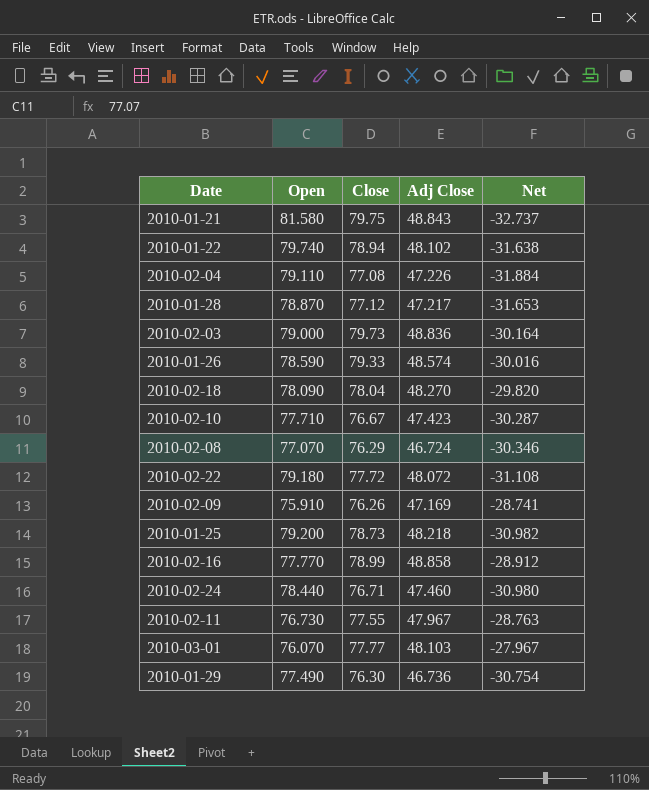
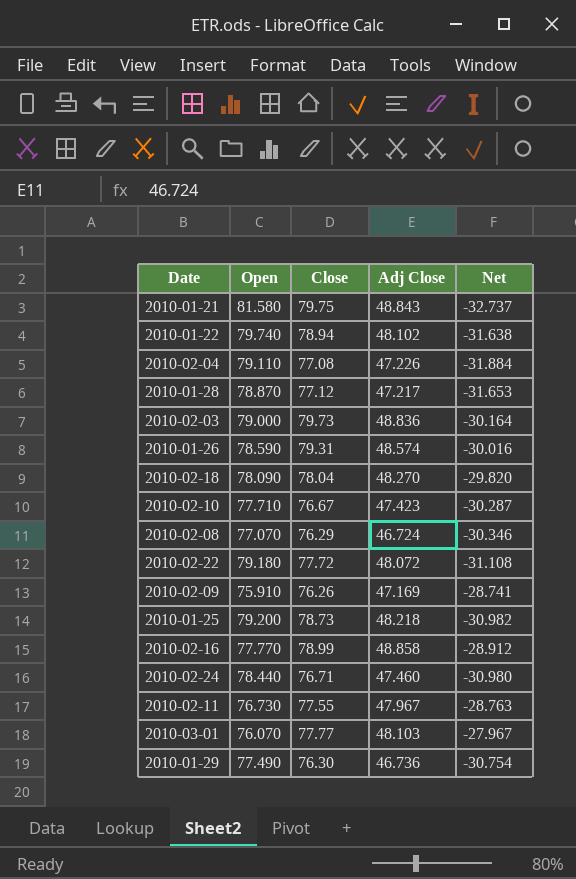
2010-01-26 | Close: 79.33 -> 79.31

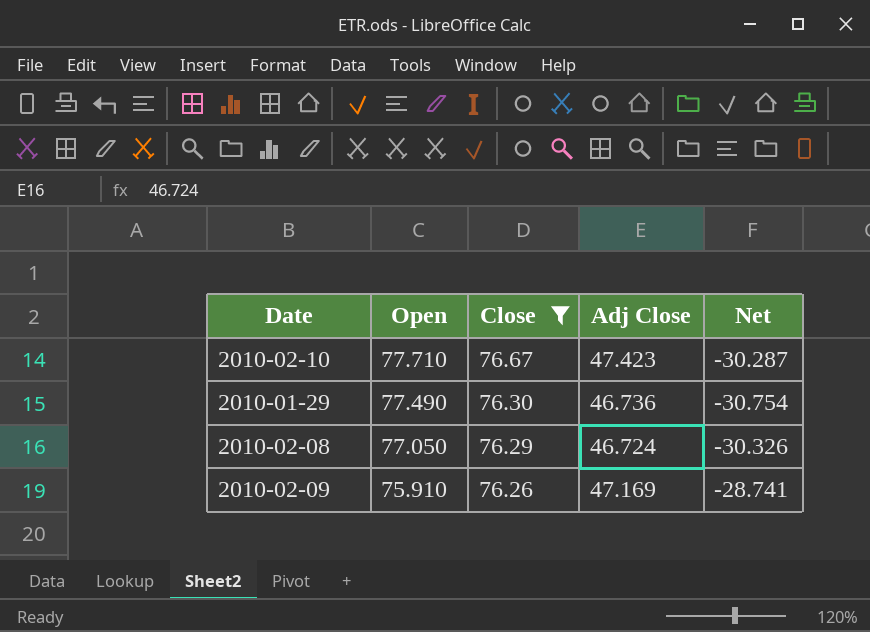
filter: none -> Close <= 76.67
row order: none -> Open descending
2010-02-08 | Open: 77.070 -> 77.050
2010-02-08 | Net: -30.346 -> -30.326

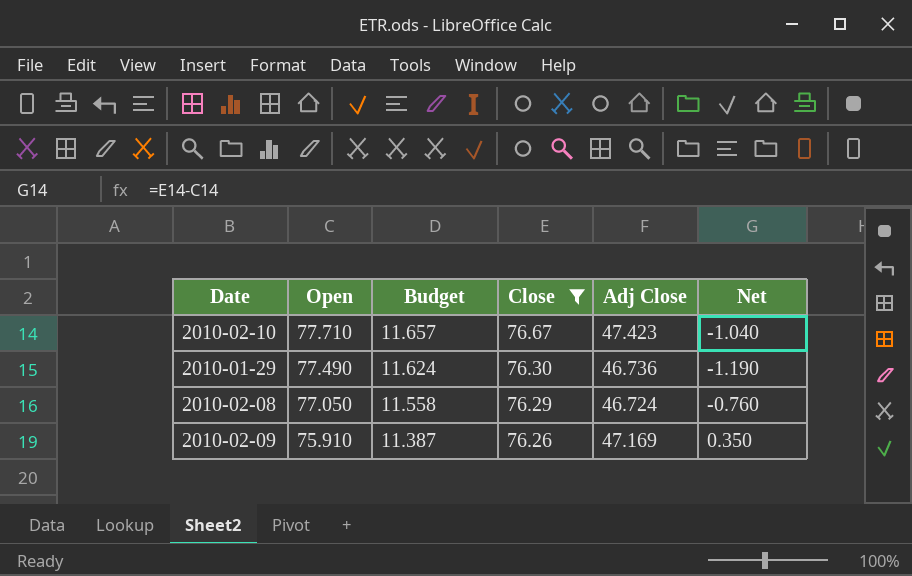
column Budget | formula: none -> [Open] * 0.15
column Net | formula: [Adj Close] - [Open] -> [Close] - [Open]

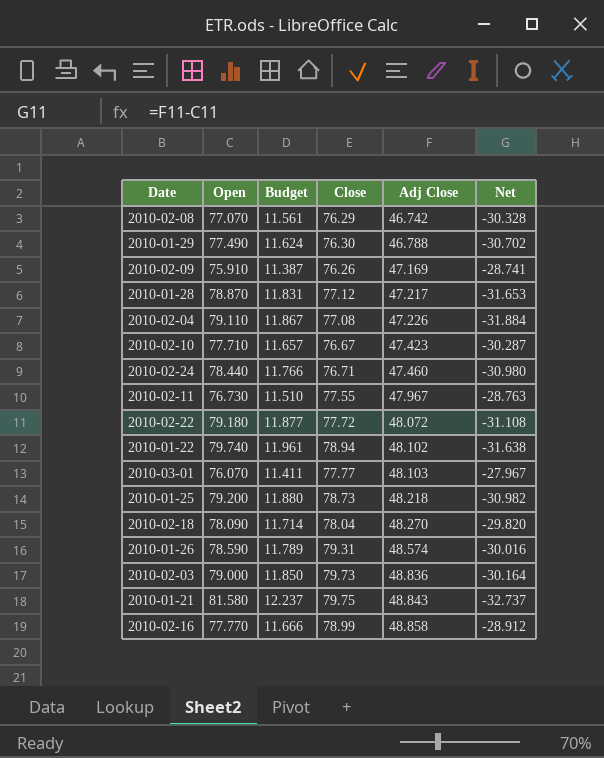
filter: Close <= 76.67 -> none
row order: Open descending -> Adj Close ascending
column Net | formula: [Close] - [Open] -> [Adj Close] - [Open]
2010-02-08 | Open: 77.050 -> 77.070
2010-02-08 | Budget: 11.558 -> 11.561
2010-02-08 | Adj Close: 46.724 -> 46.742
2010-01-29 | Adj Close: 46.736 -> 46.788

